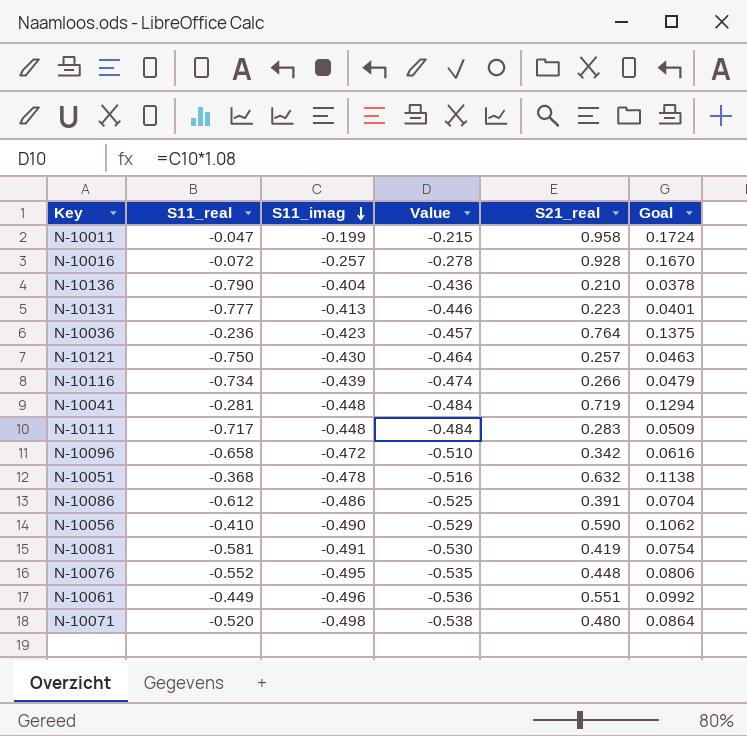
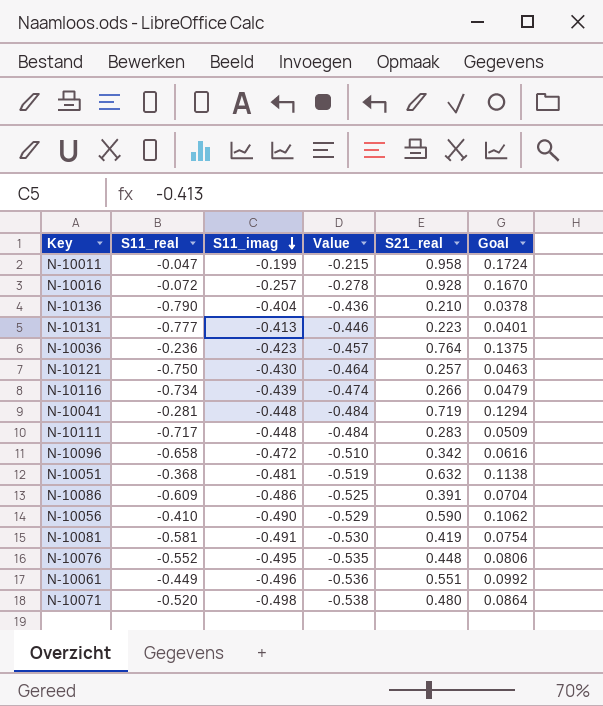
N-10051 | S11_imag: -0.478 -> -0.481
N-10051 | Value: -0.516 -> -0.519
N-10086 | S11_real: -0.612 -> -0.609

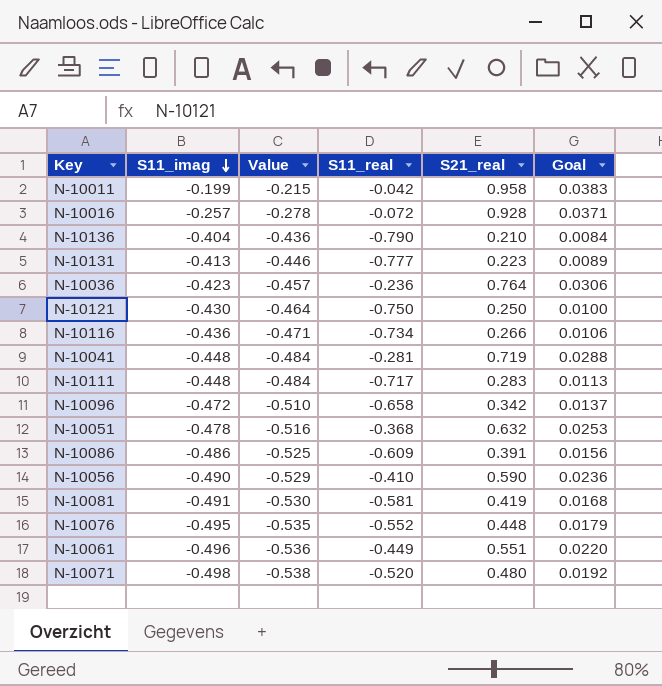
column S11_real | position: 2 -> 4
column Goal | formula: [S21_real] * 0.18 -> [S21_real] * 0.04
N-10011 | S11_real: -0.047 -> -0.042
N-10121 | S21_real: 0.257 -> 0.250
N-10116 | S11_imag: -0.439 -> -0.436
N-10116 | Value: -0.474 -> -0.471
N-10051 | S11_imag: -0.481 -> -0.478
N-10051 | Value: -0.519 -> -0.516

